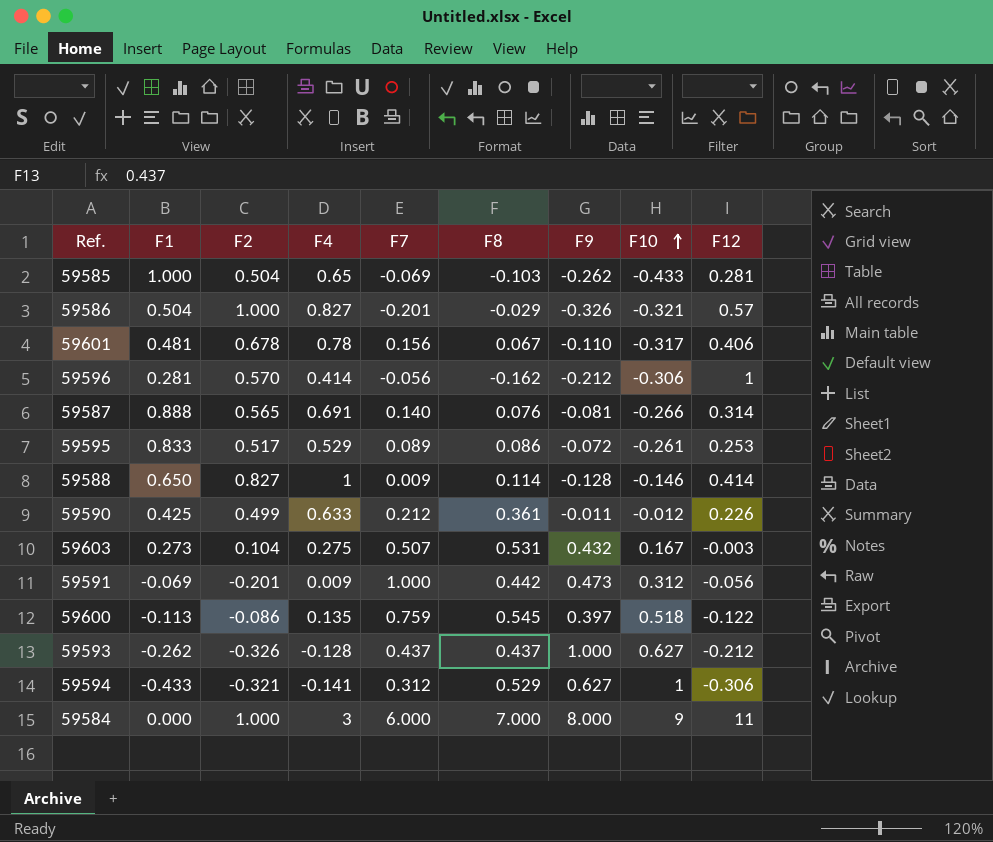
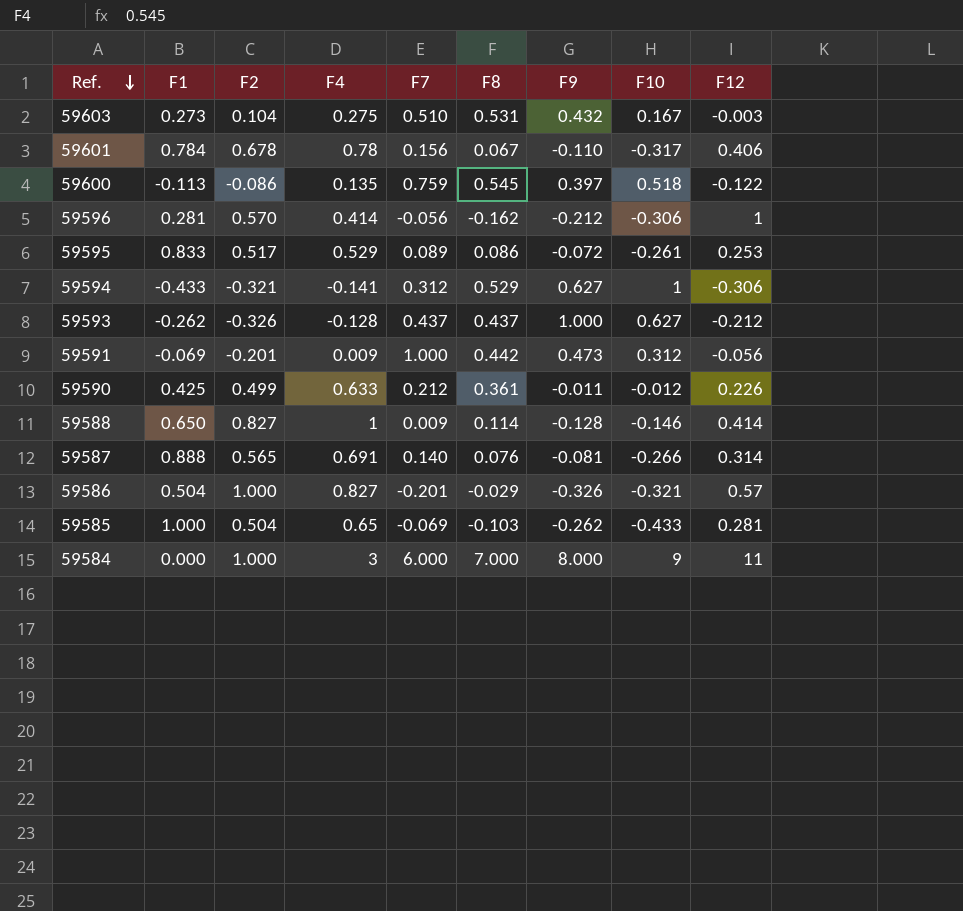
row order: F10 ascending -> Ref. descending
59603 | F7: 0.507 -> 0.510
59601 | F1: 0.481 -> 0.784

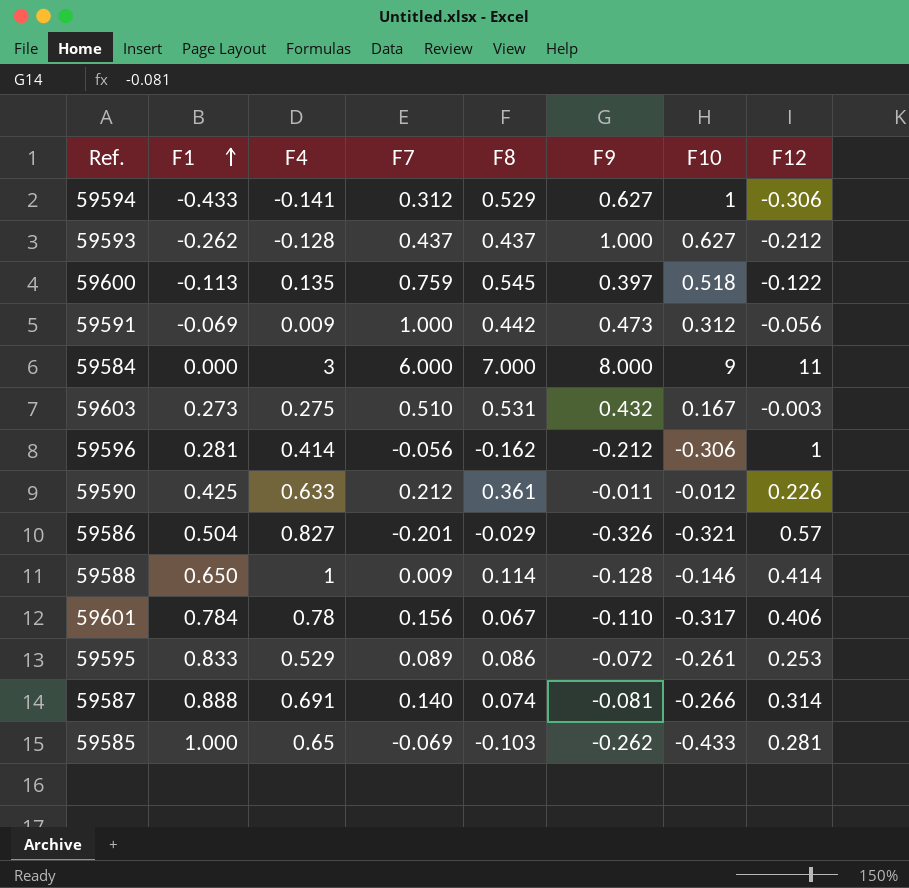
row order: Ref. descending -> F1 ascending
column F2 | position: 3 -> none
59587 | F8: 0.076 -> 0.074

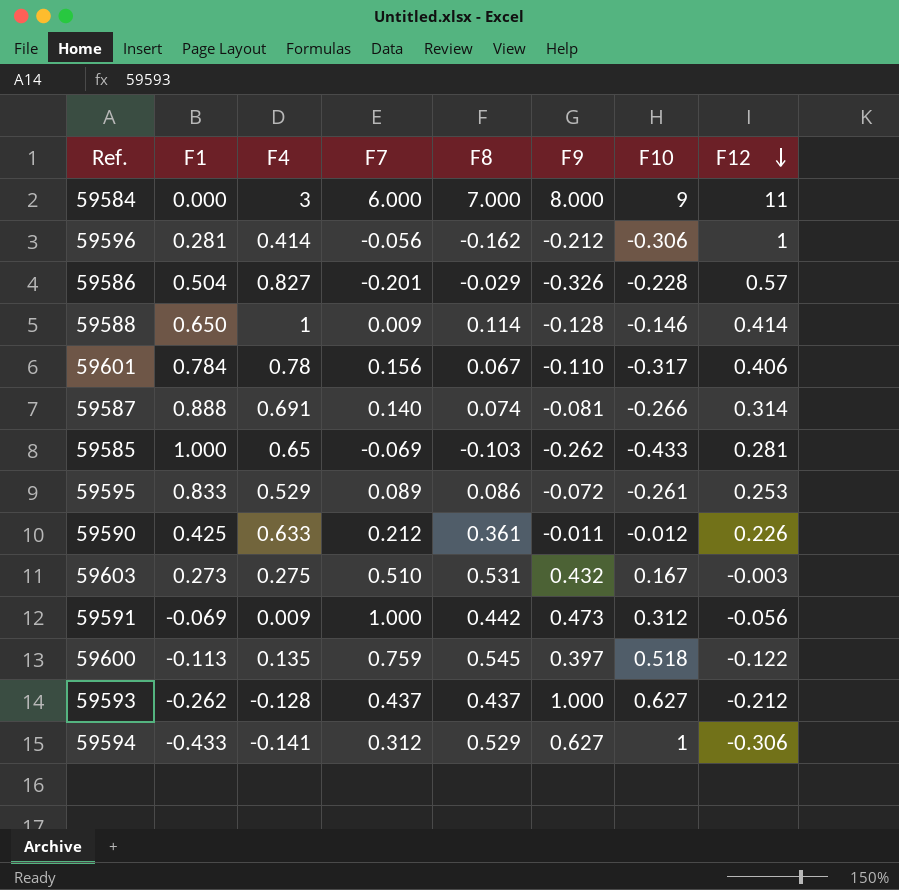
row order: F1 ascending -> F12 descending
59586 | F10: -0.321 -> -0.228

